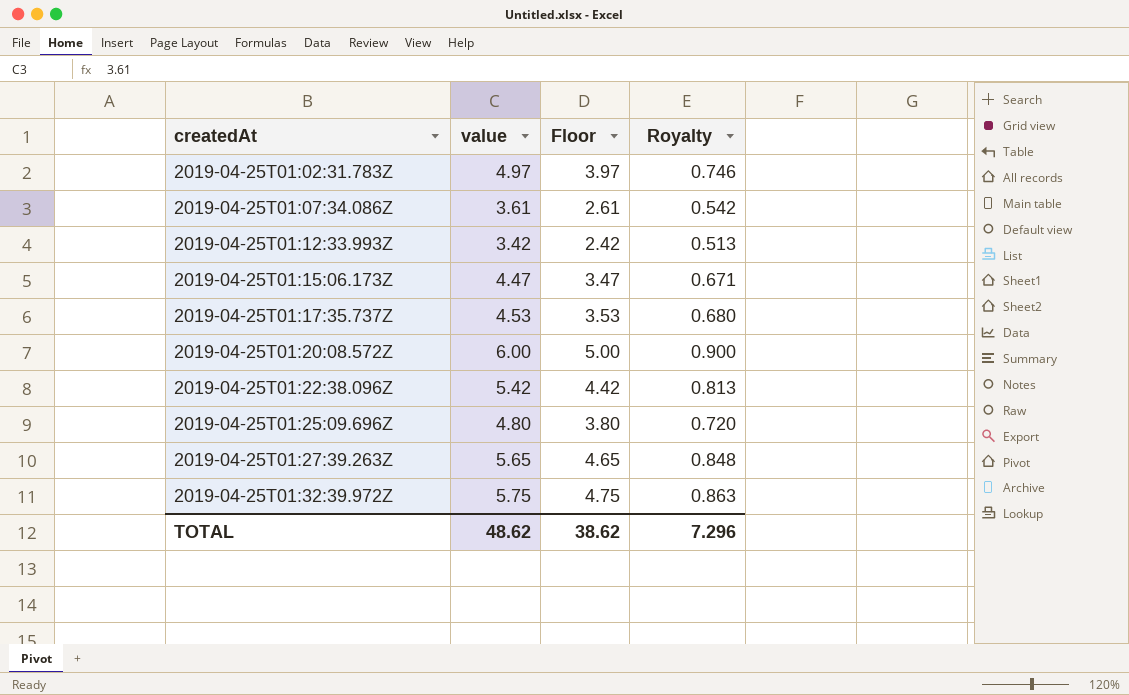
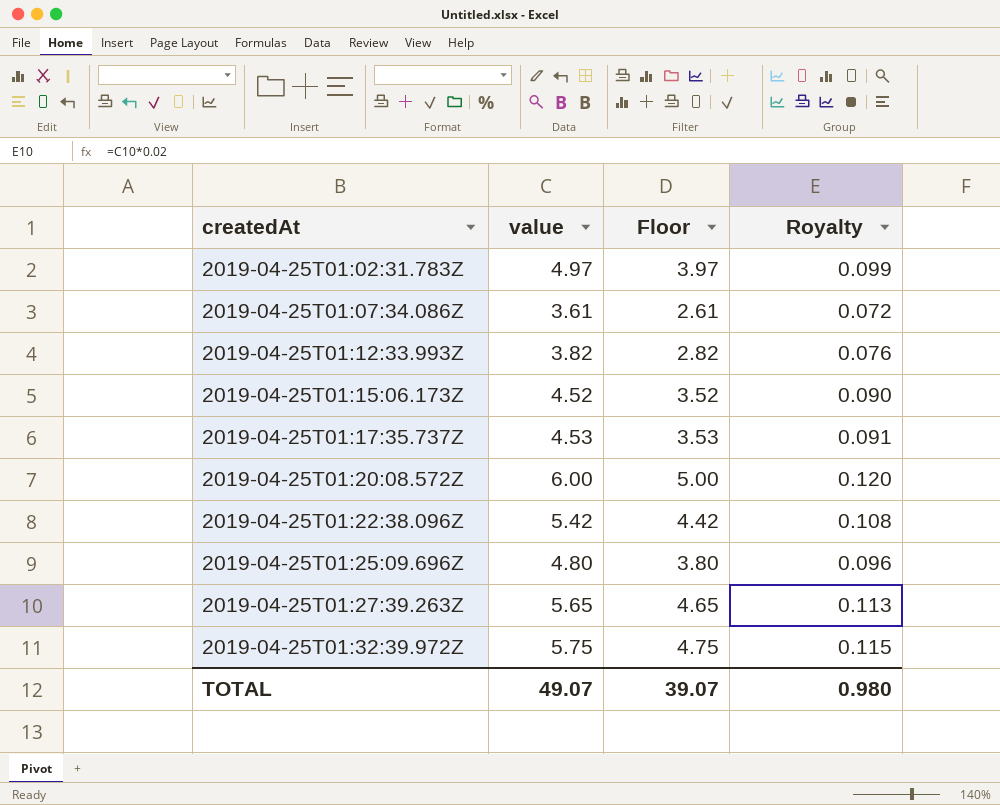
column Royalty | formula: [value] * 0.15 -> [value] * 0.02
2019-04-25T01:12:33.993Z | value: 3.42 -> 3.82
2019-04-25T01:12:33.993Z | Floor: 2.42 -> 2.82
2019-04-25T01:15:06.173Z | value: 4.47 -> 4.52
2019-04-25T01:15:06.173Z | Floor: 3.47 -> 3.52
TOTAL | value: 48.62 -> 49.07
TOTAL | Floor: 38.62 -> 39.07
TOTAL | Royalty: 7.296 -> 0.980

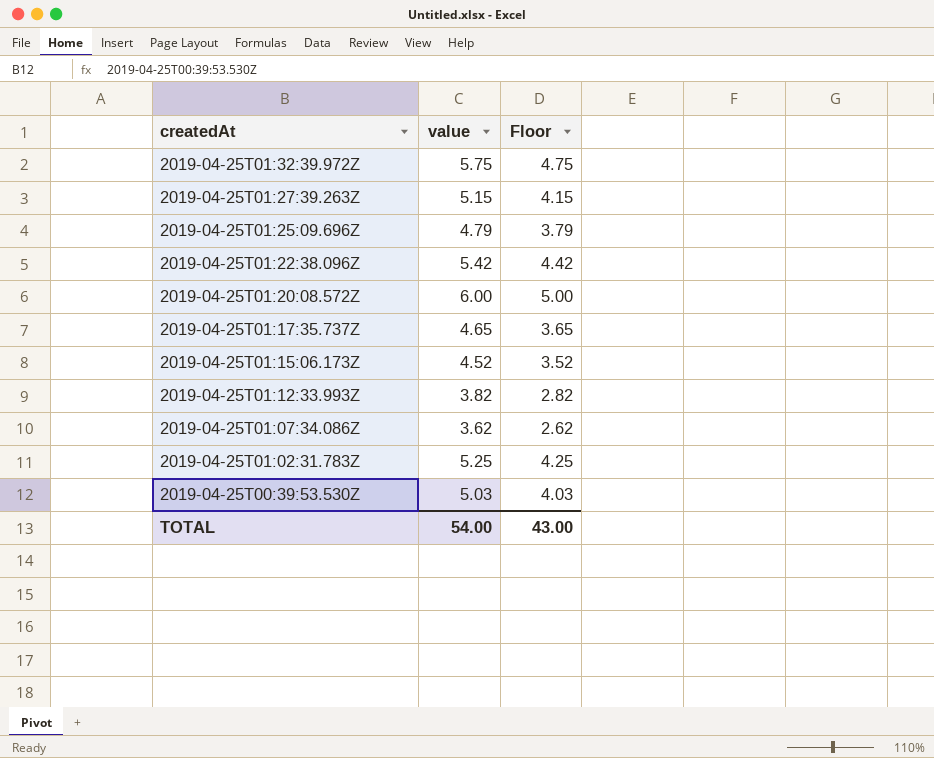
row order: createdAt ascending -> createdAt descending
column Royalty | formula: [value] * 0.02 -> none
2019-04-25T01:27:39.263Z | value: 5.65 -> 5.15
2019-04-25T01:27:39.263Z | Floor: 4.65 -> 4.15
2019-04-25T01:25:09.696Z | value: 4.80 -> 4.79
2019-04-25T01:25:09.696Z | Floor: 3.80 -> 3.79
2019-04-25T01:17:35.737Z | value: 4.53 -> 4.65
2019-04-25T01:17:35.737Z | Floor: 3.53 -> 3.65
2019-04-25T01:07:34.086Z | value: 3.61 -> 3.62
2019-04-25T01:07:34.086Z | Floor: 2.61 -> 2.62
2019-04-25T01:02:31.783Z | value: 4.97 -> 5.25
2019-04-25T01:02:31.783Z | Floor: 3.97 -> 4.25
row 2019-04-25T00:39:53.530Z: none -> 5.03 | 4.03
TOTAL | value: 49.07 -> 54.00
TOTAL | Floor: 39.07 -> 43.00

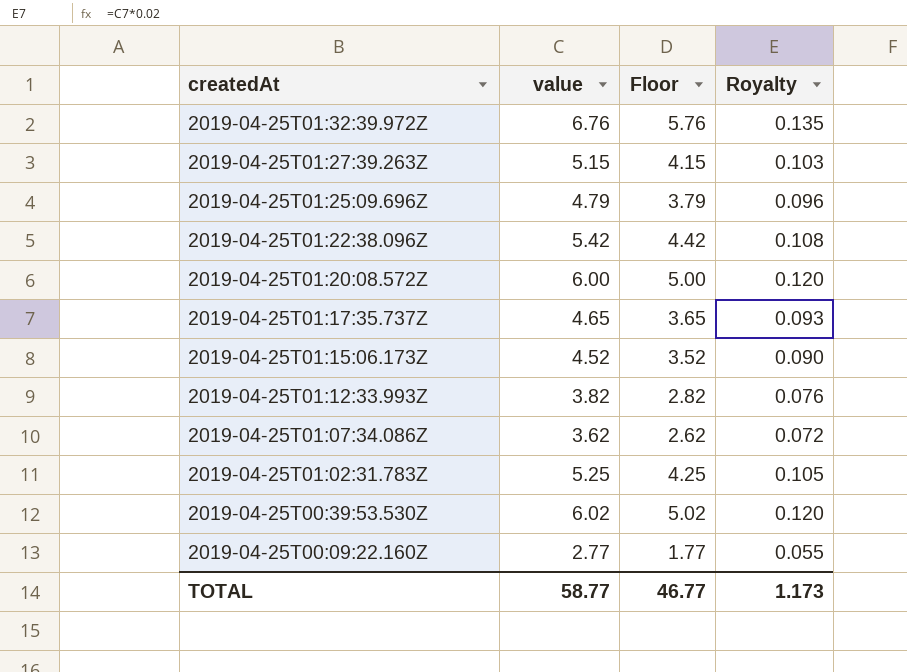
column Royalty | formula: none -> [value] * 0.02
2019-04-25T01:32:39.972Z | value: 5.75 -> 6.76
2019-04-25T01:32:39.972Z | Floor: 4.75 -> 5.76
2019-04-25T00:39:53.530Z | value: 5.03 -> 6.02
2019-04-25T00:39:53.530Z | Floor: 4.03 -> 5.02
row 2019-04-25T00:09:22.160Z: none -> 2.77 | 1.77 | 0.055
TOTAL | value: 54.00 -> 58.77
TOTAL | Floor: 43.00 -> 46.77

